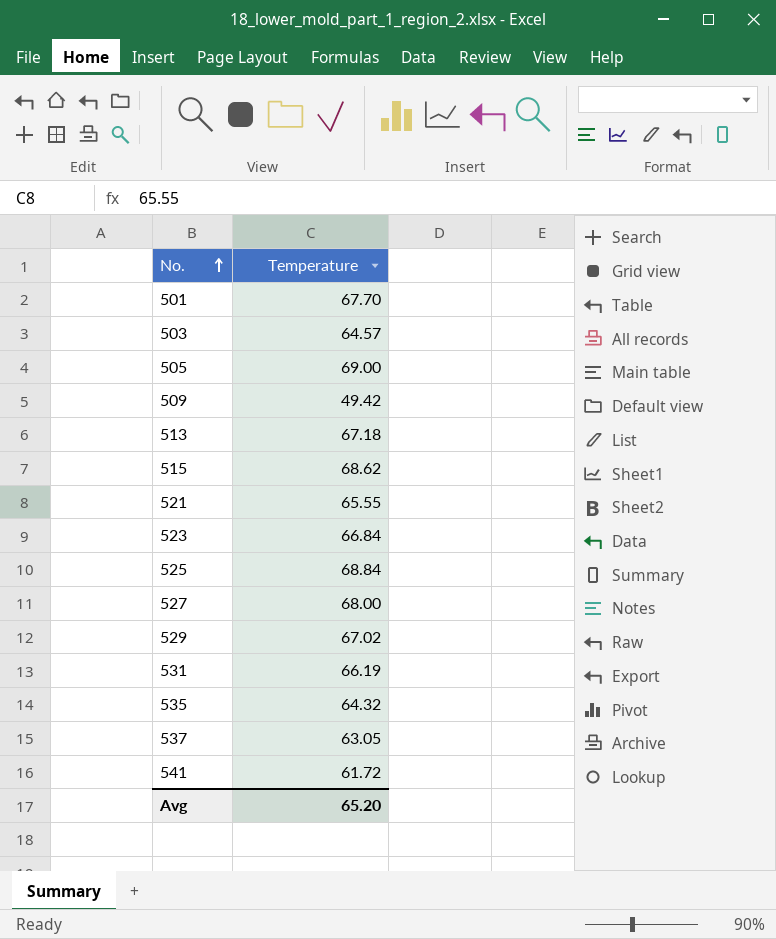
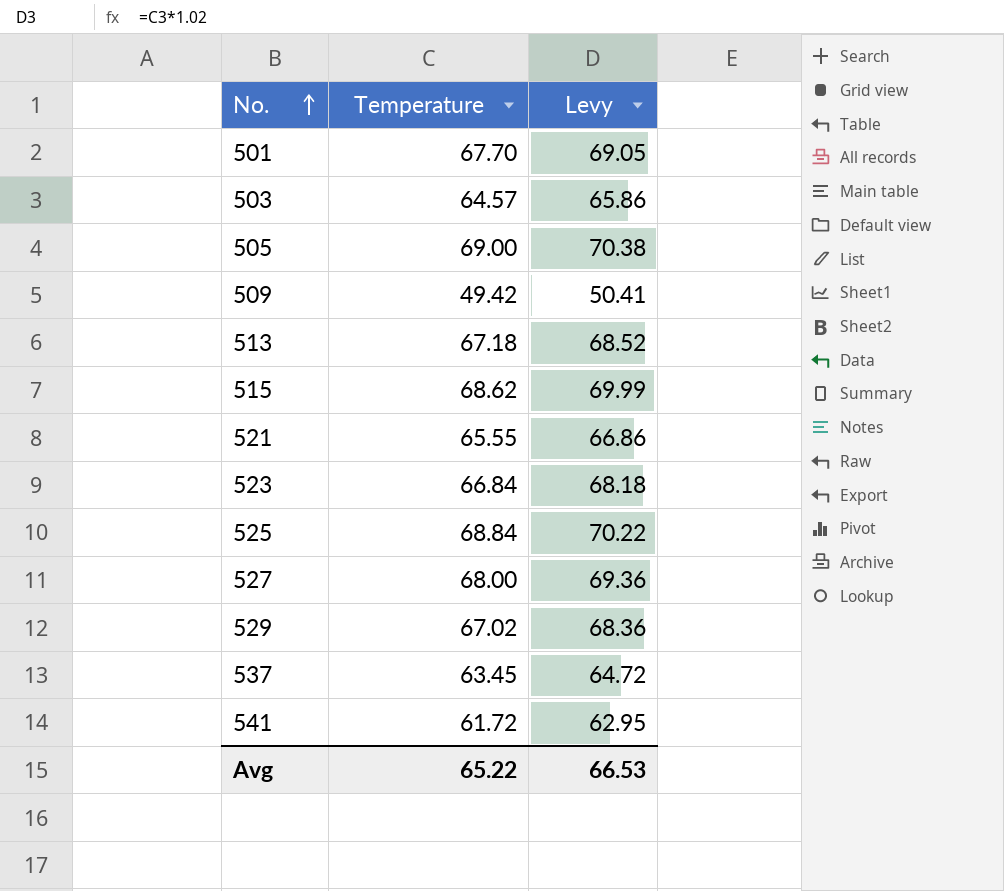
column Levy | formula: none -> [Temperature] * 1.02
row 531: 66.19 -> none
row 535: 64.32 -> none
537 | Temperature: 63.05 -> 63.45
Avg | Temperature: 65.20 -> 65.22

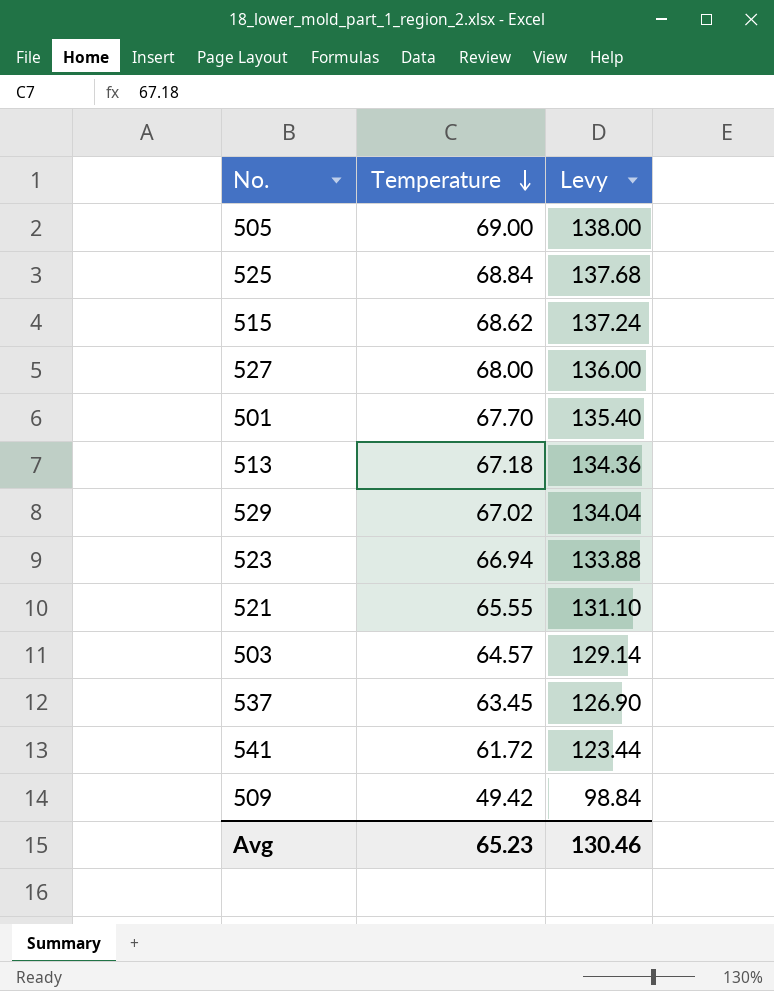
row order: No. ascending -> Temperature descending
column Levy | formula: [Temperature] * 1.02 -> [Temperature] * 2
523 | Temperature: 66.84 -> 66.94
Avg | Temperature: 65.22 -> 65.23
Avg | Levy: 66.53 -> 130.46

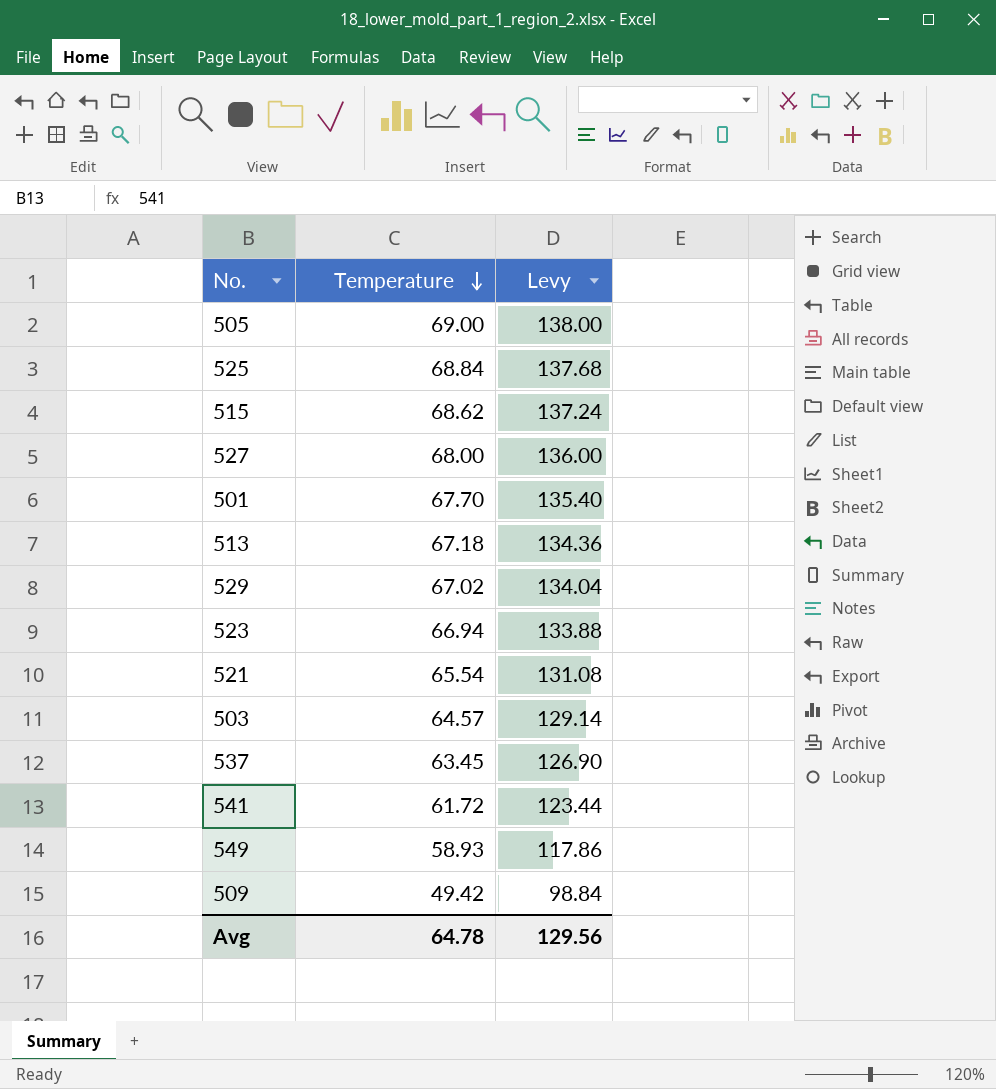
521 | Temperature: 65.55 -> 65.54
521 | Levy: 131.10 -> 131.08
row 549: none -> 58.93 | 117.86
Avg | Temperature: 65.23 -> 64.78
Avg | Levy: 130.46 -> 129.56

